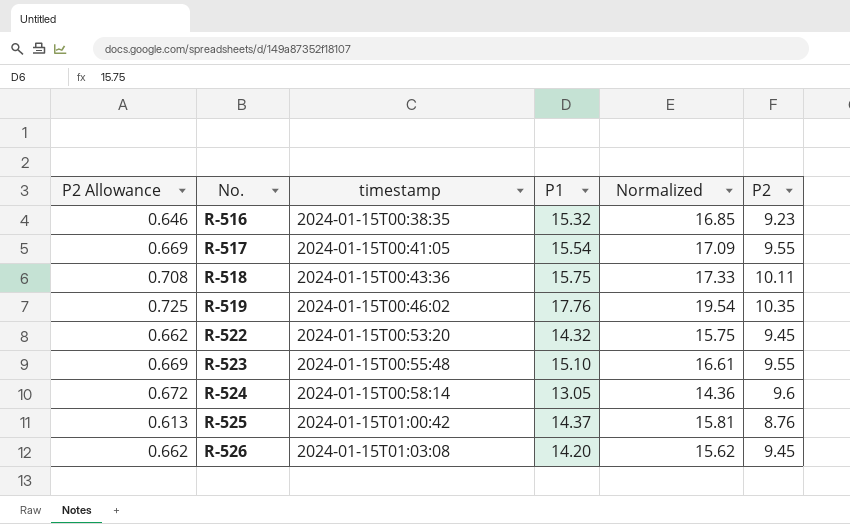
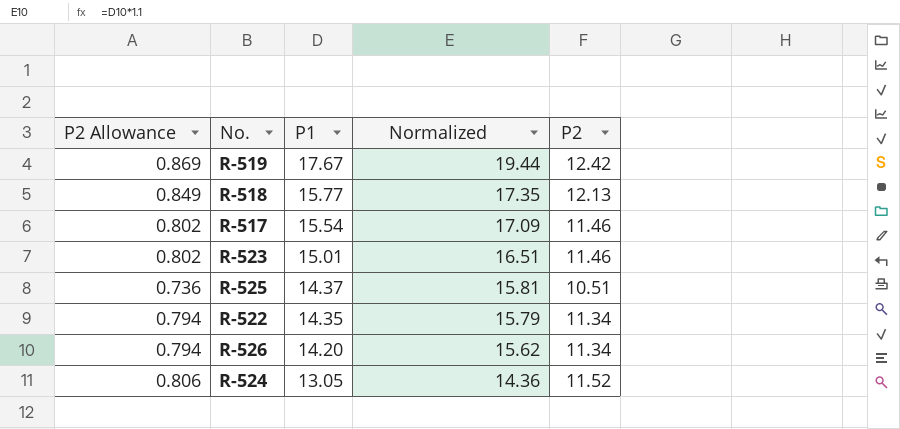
row order: No. ascending -> P1 descending
column timestamp | position: 3 -> none
row R-516: 0.646 | 2024-01-15T00:38:35 | 15.32 | 16.85 | 9.23 -> none
R-519 | P2 Allowance: 0.725 -> 0.869
R-519 | P1: 17.76 -> 17.67
R-519 | Normalized: 19.54 -> 19.44
R-519 | P2: 10.35 -> 12.42
R-518 | P2 Allowance: 0.708 -> 0.849
R-518 | P1: 15.75 -> 15.77
R-518 | Normalized: 17.33 -> 17.35
R-518 | P2: 10.11 -> 12.13
R-517 | P2 Allowance: 0.669 -> 0.802
R-517 | P2: 9.55 -> 11.46
R-523 | P2 Allowance: 0.669 -> 0.802
R-523 | P1: 15.10 -> 15.01
R-523 | Normalized: 16.61 -> 16.51
R-523 | P2: 9.55 -> 11.46
R-525 | P2 Allowance: 0.613 -> 0.736
R-525 | P2: 8.76 -> 10.51
R-522 | P2 Allowance: 0.662 -> 0.794
R-522 | P1: 14.32 -> 14.35
R-522 | Normalized: 15.75 -> 15.79
R-522 | P2: 9.45 -> 11.34
R-526 | P2 Allowance: 0.662 -> 0.794
R-526 | P2: 9.45 -> 11.34
R-524 | P2 Allowance: 0.672 -> 0.806
R-524 | P2: 9.6 -> 11.52

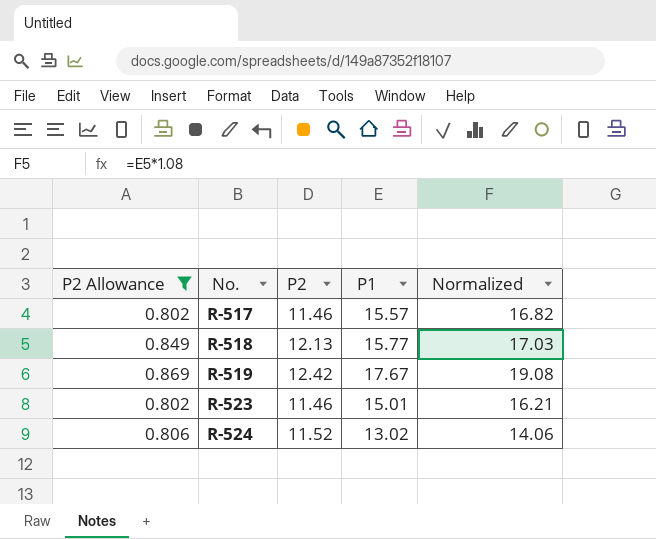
filter: none -> P2 Allowance >= 0.802
row order: P1 descending -> No. ascending
column P2 | position: 5 -> 3
column Normalized | formula: [P1] * 1.1 -> [P1] * 1.08
R-517 | P1: 15.54 -> 15.57
R-524 | P1: 13.05 -> 13.02

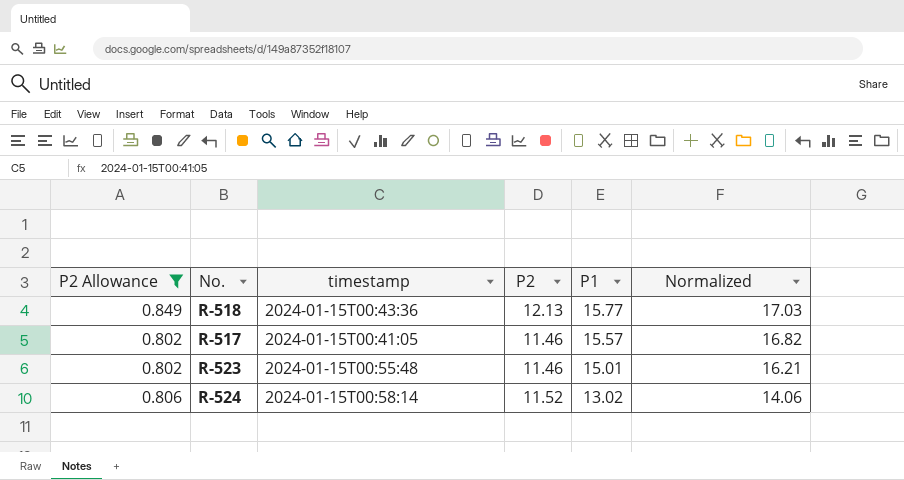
row order: No. ascending -> P1 descending
column timestamp | position: none -> 3
row R-519: 0.869 | 12.42 | 17.67 | 19.08 -> none

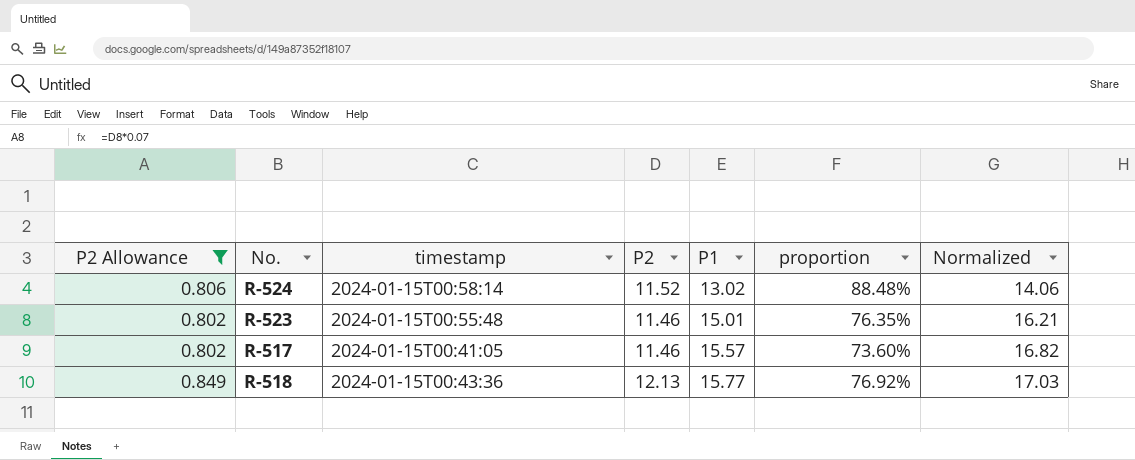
row order: P1 descending -> P1 ascending
column proportion | formula: none -> [P2] / [P1]

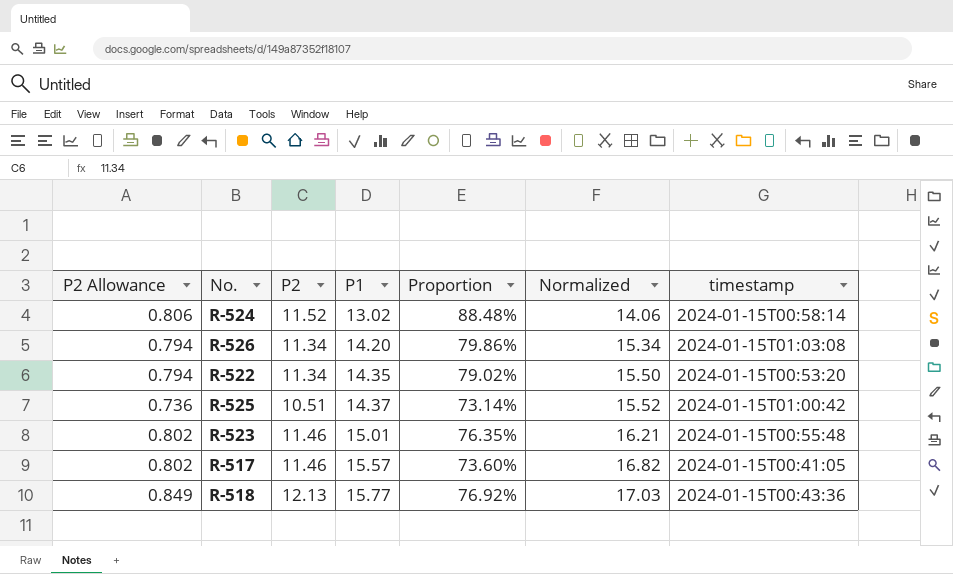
filter: P2 Allowance >= 0.802 -> none
column name: proportion -> Proportion
column timestamp | position: 3 -> 7

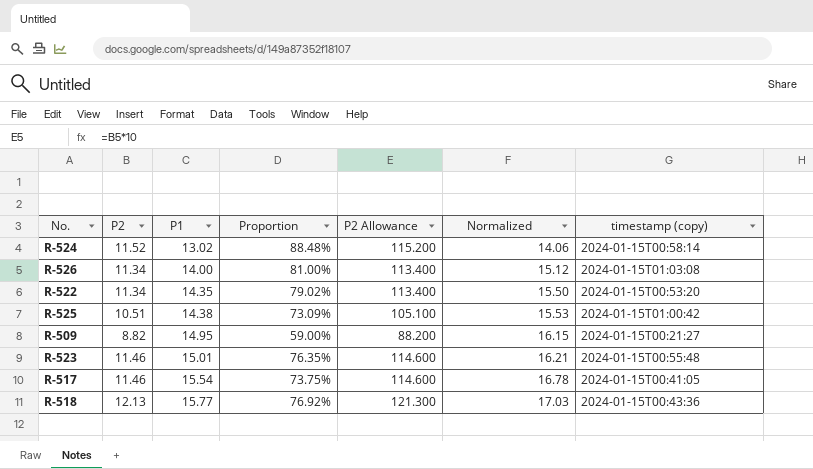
column P2 Allowance | formula: [P2] * 0.07 -> [P2] * 10
column P2 Allowance | position: 1 -> 5
column name: timestamp -> timestamp (copy)
R-526 | P1: 14.20 -> 14.00
R-526 | Proportion: 79.86% -> 81.00%
R-526 | Normalized: 15.34 -> 15.12
R-525 | P1: 14.37 -> 14.38
R-525 | Proportion: 73.14% -> 73.09%
R-525 | Normalized: 15.52 -> 15.53
row R-509: none -> 8.82 | 14.95 | 59.00% | 88.200 | 16.15 | 2024-01-15T00:21:27
R-517 | P1: 15.57 -> 15.54
R-517 | Proportion: 73.60% -> 73.75%
R-517 | Normalized: 16.82 -> 16.78

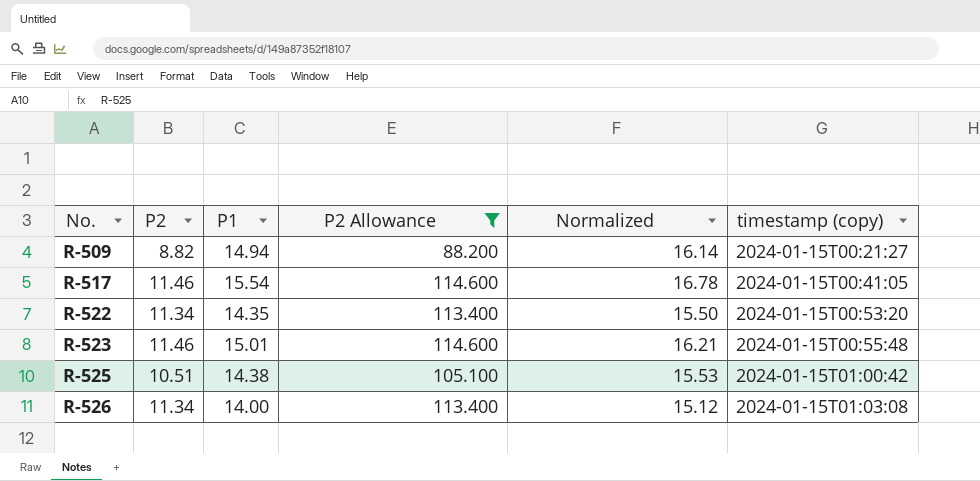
filter: none -> P2 Allowance <= 114.600
row order: P1 ascending -> No. ascending
column Proportion | formula: [P2] / [P1] -> none
R-509 | P1: 14.95 -> 14.94
R-509 | Normalized: 16.15 -> 16.14

